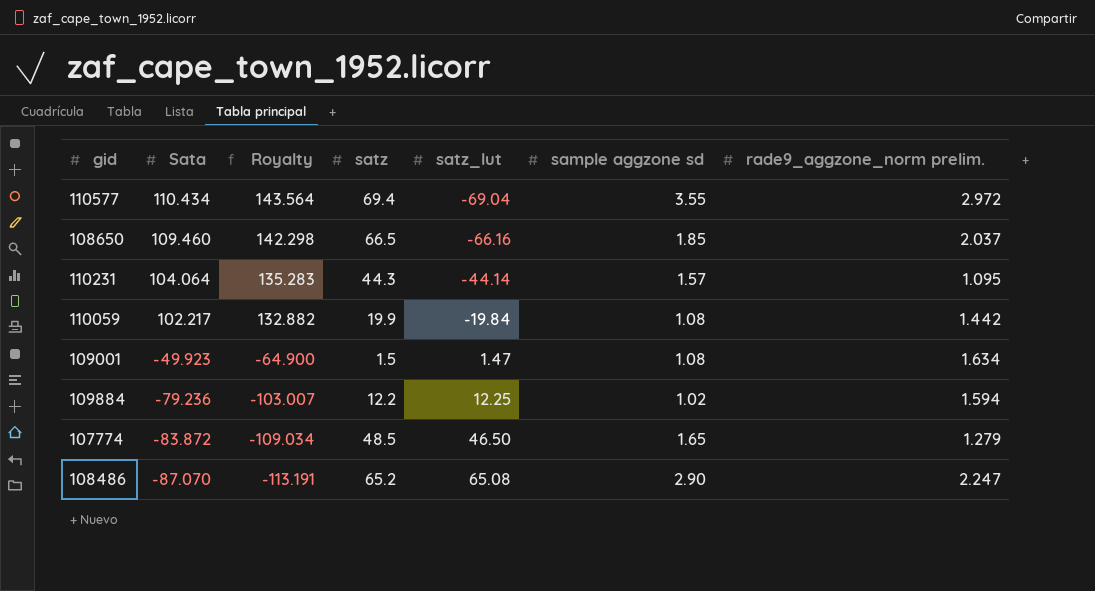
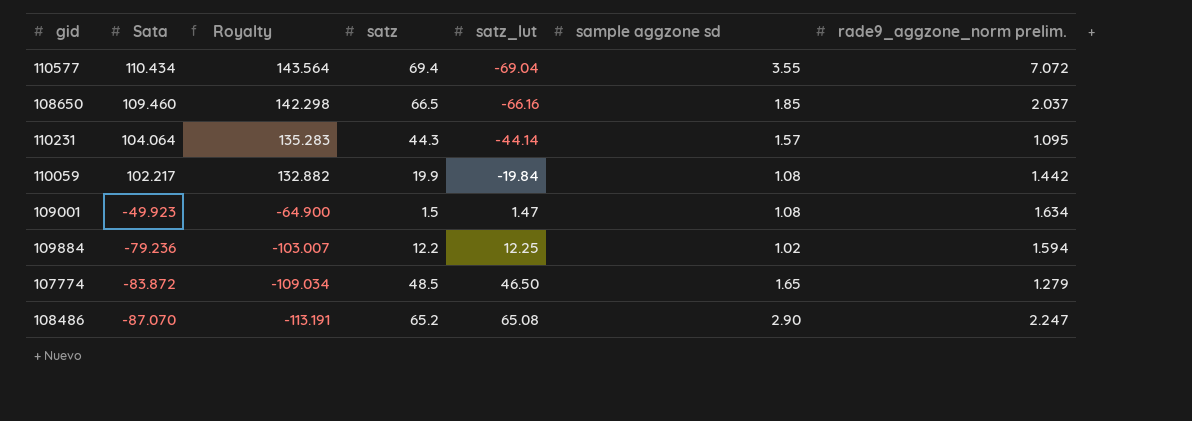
110577 | rade9_aggzone_norm prelim.: 2.972 -> 7.072

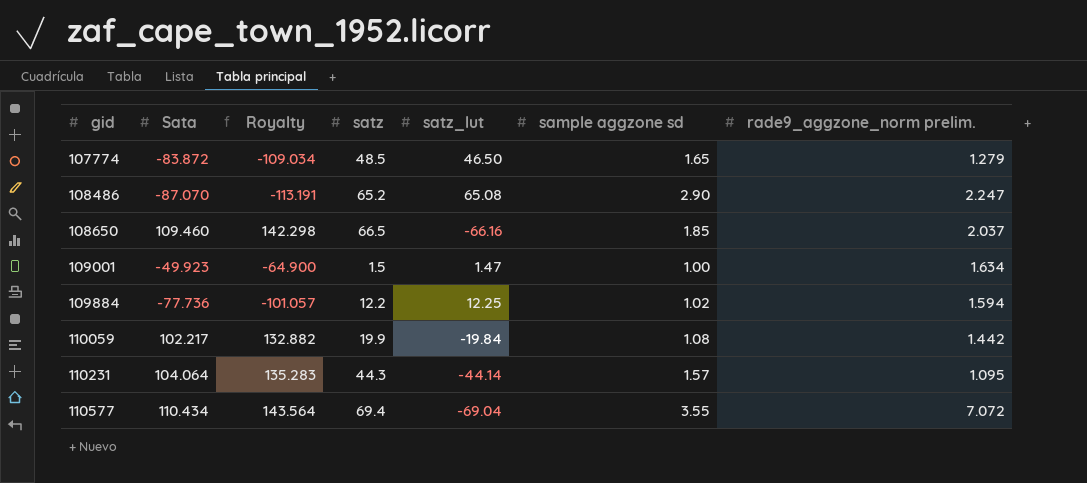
row order: Sata descending -> gid ascending
109001 | sample aggzone sd: 1.08 -> 1.00
109884 | Sata: -79.236 -> -77.736
109884 | Royalty: -103.007 -> -101.057

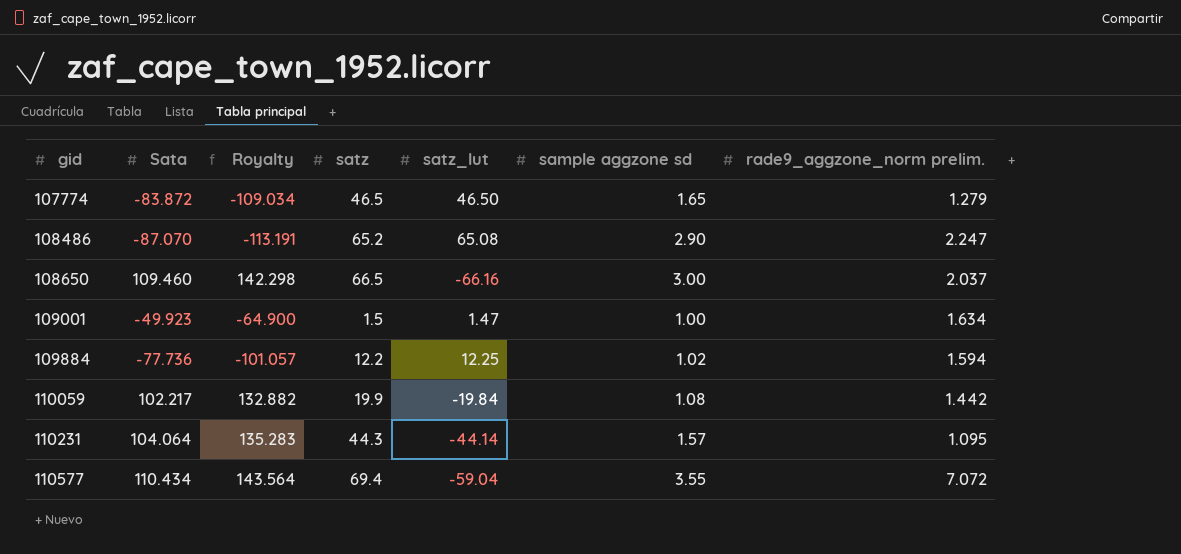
107774 | satz: 48.5 -> 46.5
108650 | sample aggzone sd: 1.85 -> 3.00
110577 | satz_lut: -69.04 -> -59.04

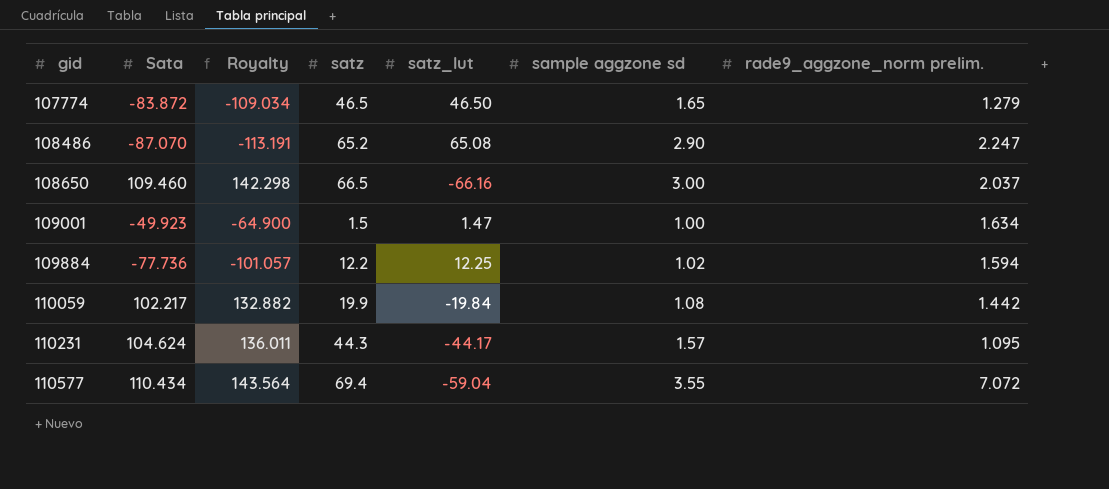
110231 | Sata: 104.064 -> 104.624
110231 | Royalty: 135.283 -> 136.011
110231 | satz_lut: -44.14 -> -44.17

